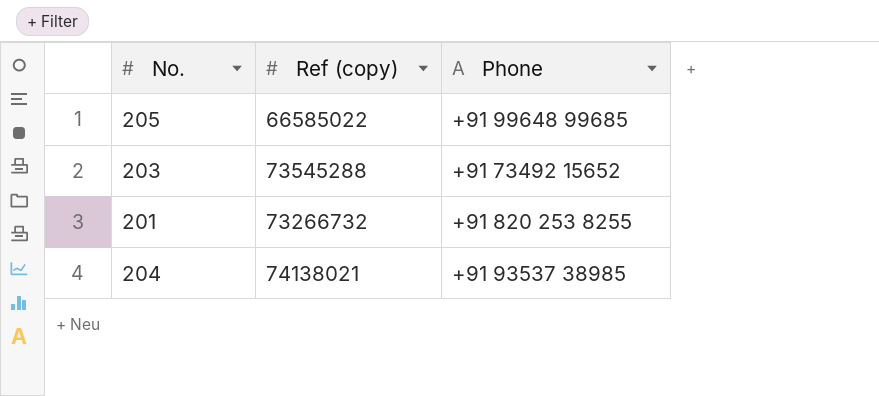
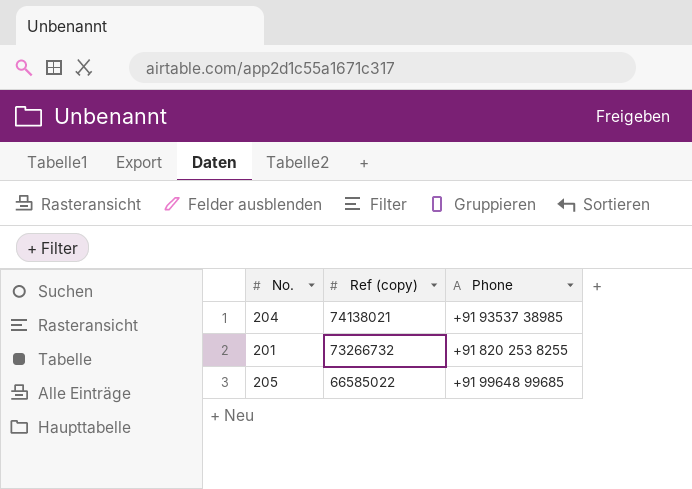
row order: none -> Ref (copy) descending
row 203: 73545288 | +91 73492 15652 -> none

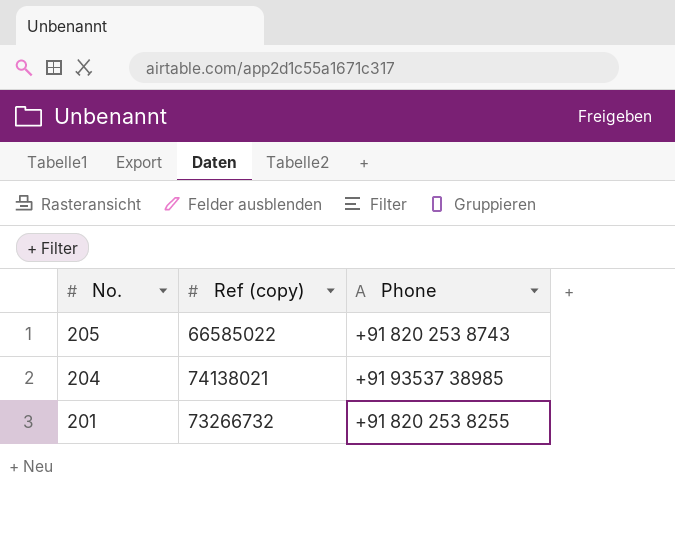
row order: Ref (copy) descending -> No. descending
205 | Phone: +91 99648 99685 -> +91 820 253 8743

